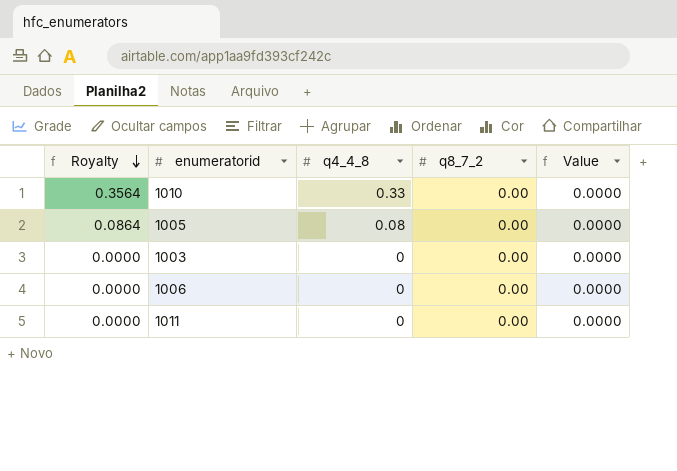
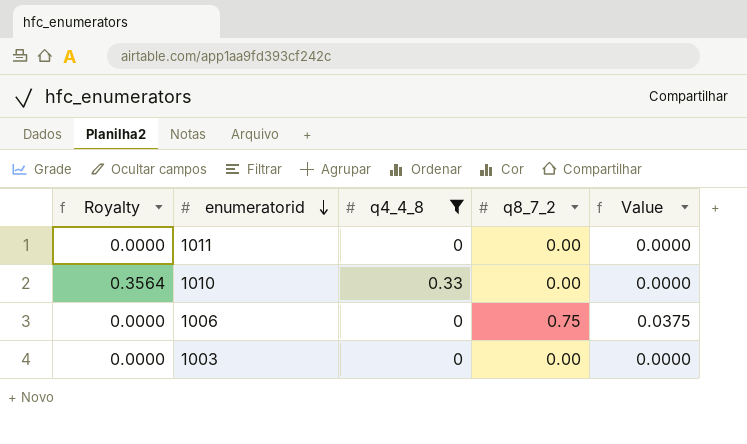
filter: none -> q4_4_8 != 0.08
row order: Royalty descending -> enumeratorid descending
1006 | q8_7_2: 0.00 -> 0.75
1006 | Value: 0.0000 -> 0.0375

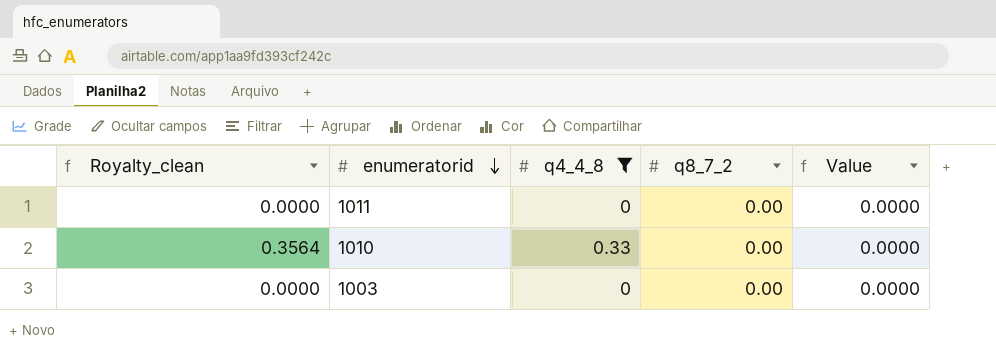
column name: Royalty -> Royalty_clean
row 1006: 0.0000 | 0 | 0.75 | 0.0375 -> none

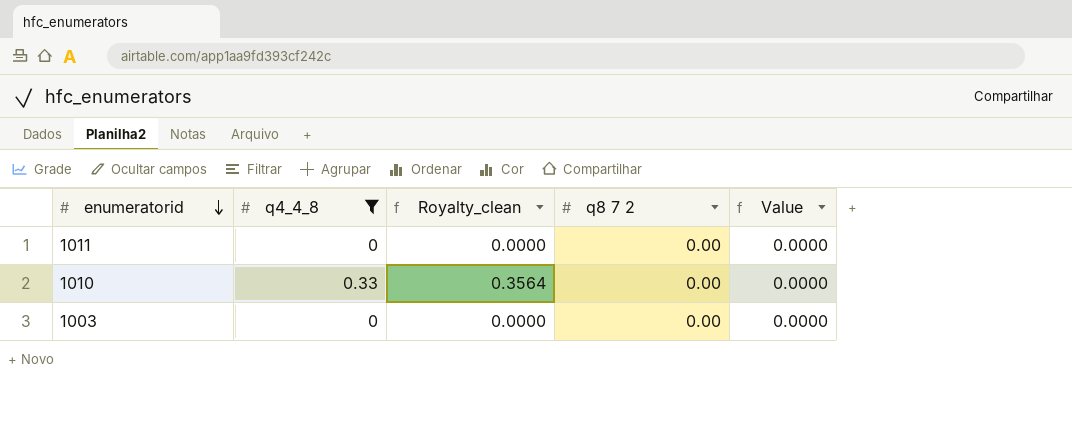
column Royalty_clean | position: 1 -> 3
column name: q8_7_2 -> q8 7 2

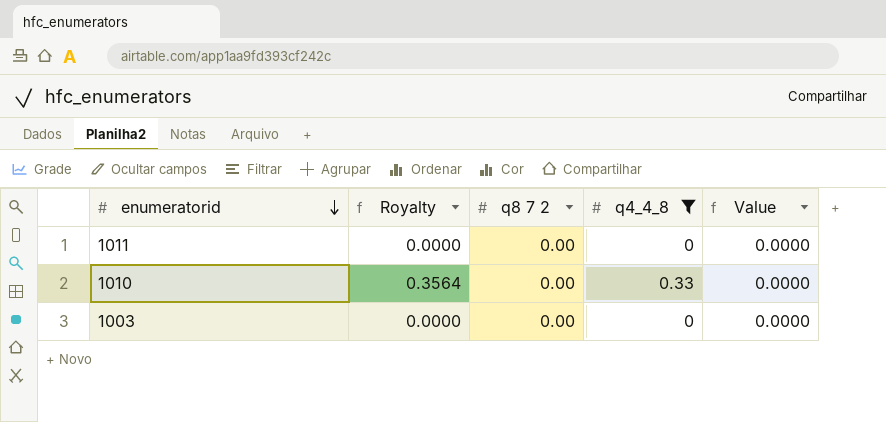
column name: Royalty_clean -> Royalty
column q4_4_8 | position: 2 -> 4

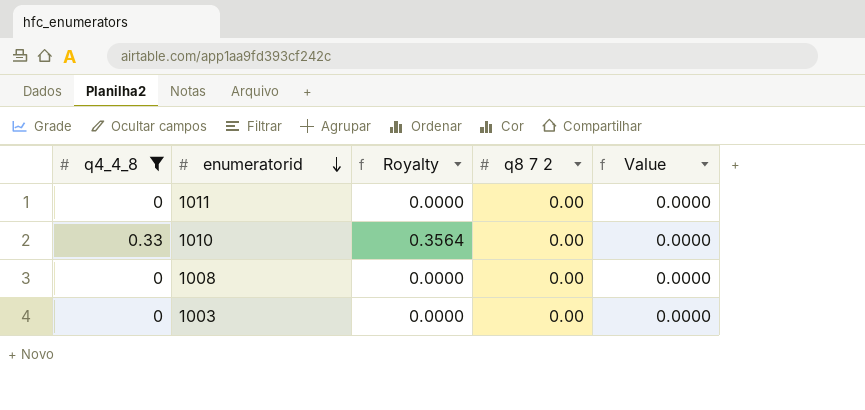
column q4_4_8 | position: 4 -> 1
row 1008: none -> 0 | 0.0000 | 0.00 | 0.0000

